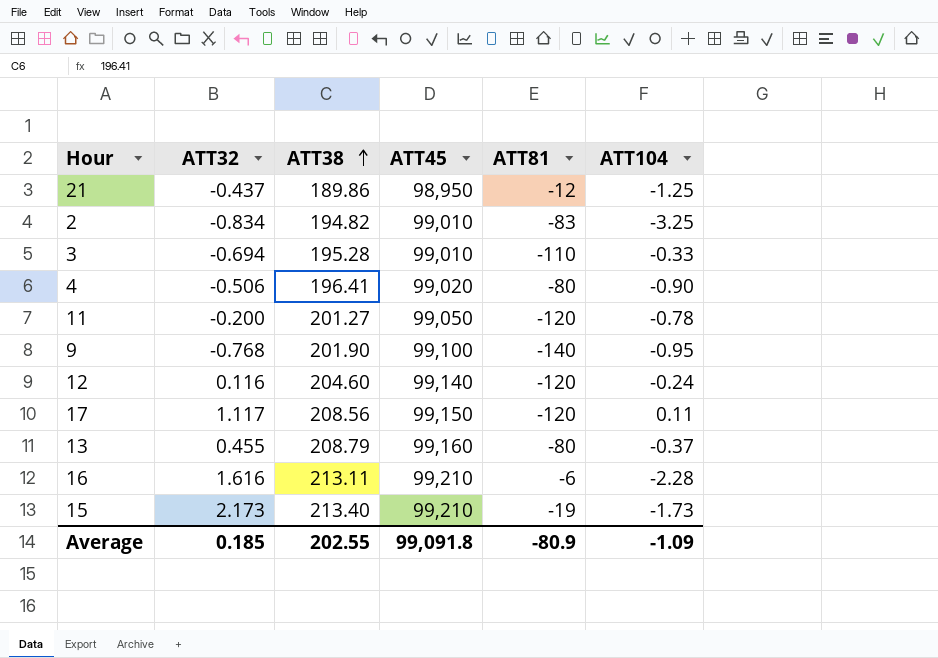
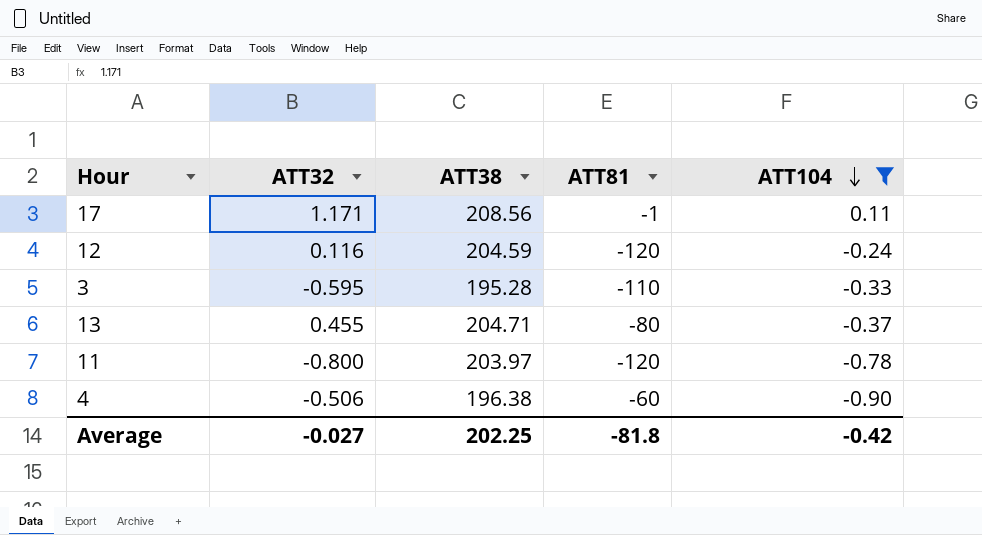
filter: none -> ATT104 >= -0.90
row order: ATT38 ascending -> ATT104 descending
column ATT45 | position: 4 -> none
17 | ATT32: 1.117 -> 1.171
17 | ATT81: -120 -> -1
12 | ATT38: 204.60 -> 204.59
3 | ATT32: -0.694 -> -0.595
13 | ATT38: 208.79 -> 204.71
11 | ATT32: -0.200 -> -0.800
11 | ATT38: 201.27 -> 203.97
4 | ATT38: 196.41 -> 196.38
4 | ATT81: -80 -> -60
Average | ATT32: 0.185 -> -0.027
Average | ATT38: 202.55 -> 202.25
Average | ATT81: -80.9 -> -81.8
Average | ATT104: -1.09 -> -0.42

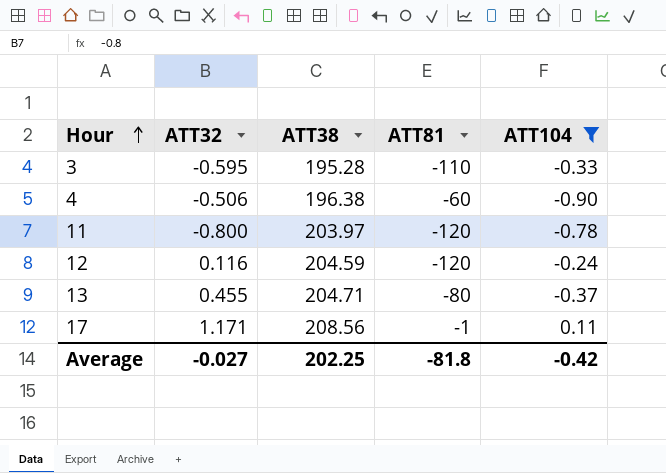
row order: ATT104 descending -> Hour ascending

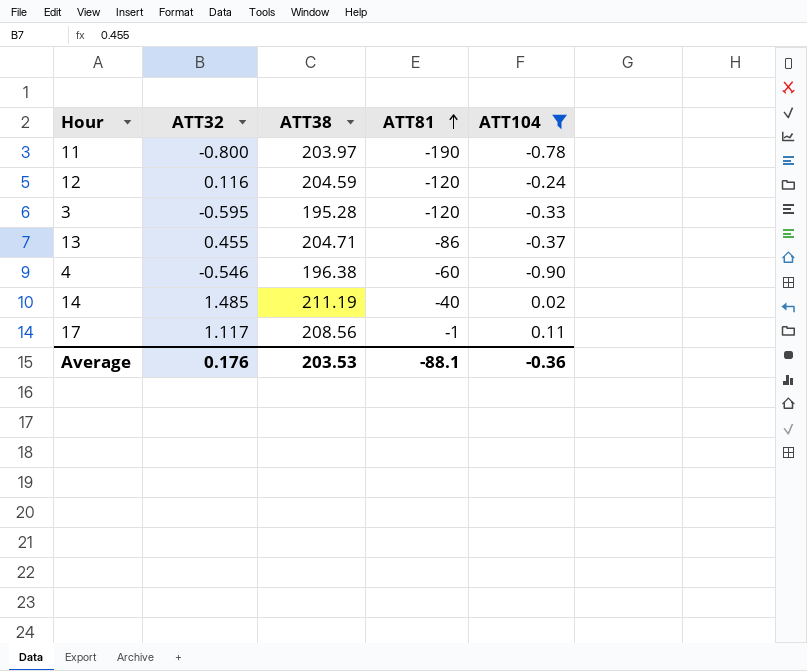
row order: Hour ascending -> ATT81 ascending
11 | ATT81: -120 -> -190
3 | ATT81: -110 -> -120
13 | ATT81: -80 -> -86
4 | ATT32: -0.506 -> -0.546
row 14: none -> 1.485 | 211.19 | -40 | 0.02
17 | ATT32: 1.171 -> 1.117
Average | ATT32: -0.027 -> 0.176
Average | ATT38: 202.25 -> 203.53
Average | ATT81: -81.8 -> -88.1
Average | ATT104: -0.42 -> -0.36

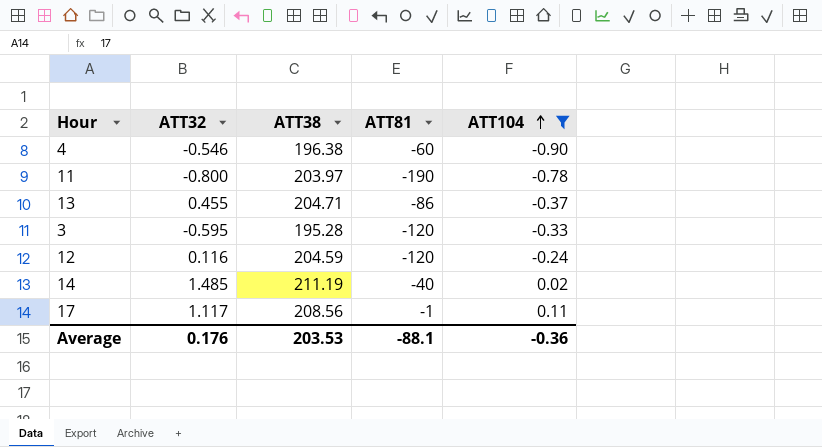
row order: ATT81 ascending -> ATT104 ascending

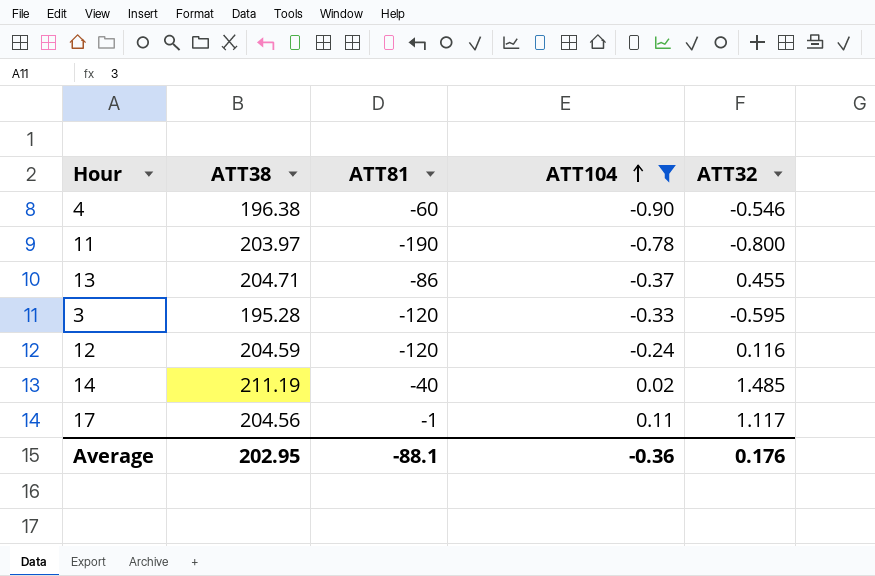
column ATT32 | position: 2 -> 5
17 | ATT38: 208.56 -> 204.56
Average | ATT38: 203.53 -> 202.95

